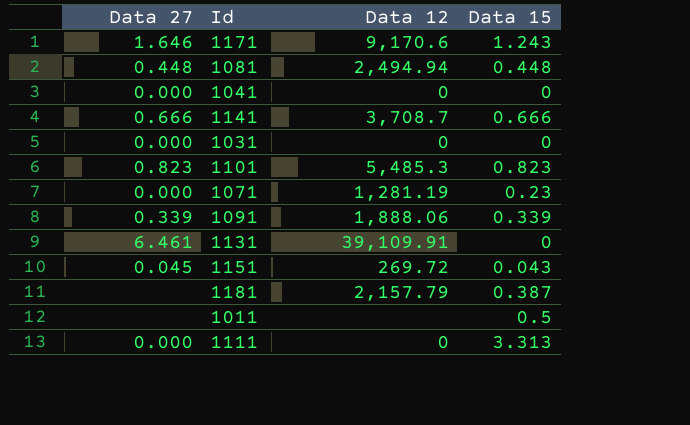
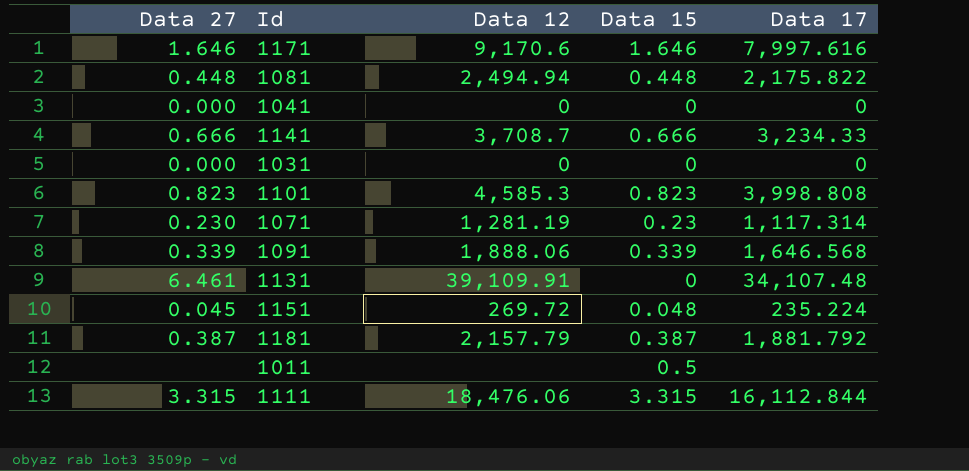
column Data 17 | position: none -> 5
1171 | Data 15: 1.243 -> 1.646
1101 | Data 12: 5,485.3 -> 4,585.3
1071 | Data 27: 0.000 -> 0.230
1151 | Data 15: 0.043 -> 0.048
1181 | Data 27: none -> 0.387
1111 | Data 27: 0.000 -> 3.315
1111 | Data 12: 0 -> 18,476.06
1111 | Data 15: 3.313 -> 3.315

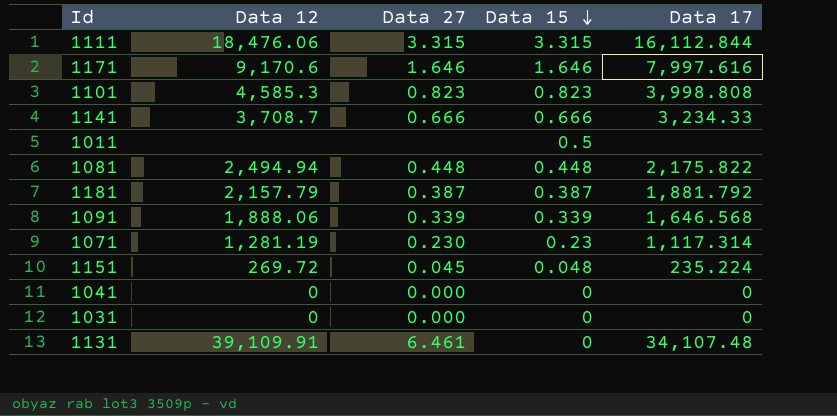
row order: none -> Data 15 descending
column Data 27 | position: 1 -> 3

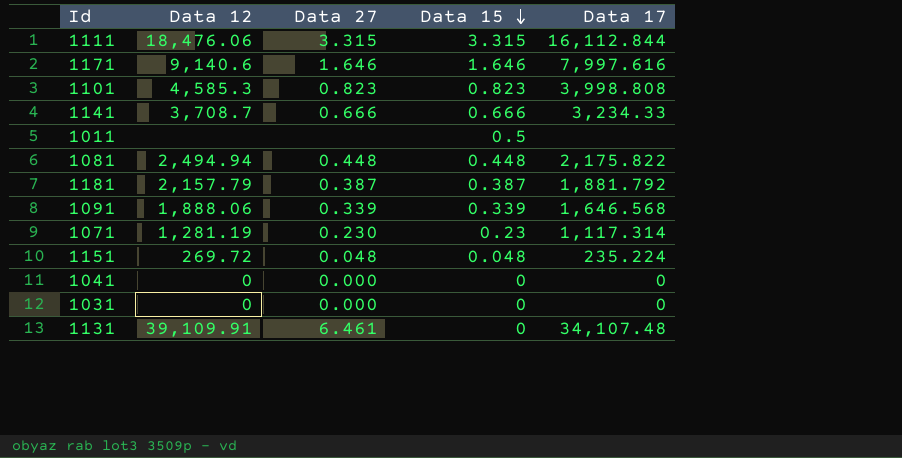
1171 | Data 12: 9,170.6 -> 9,140.6
1151 | Data 27: 0.045 -> 0.048

